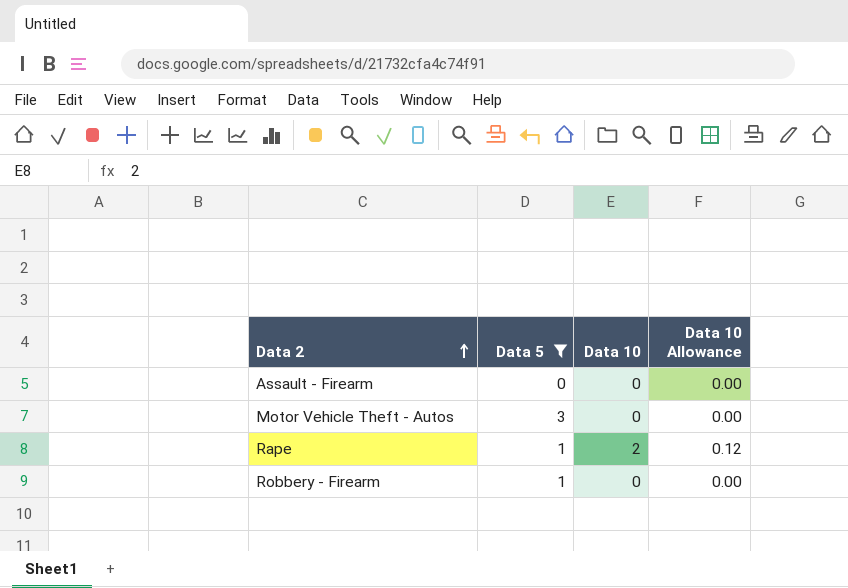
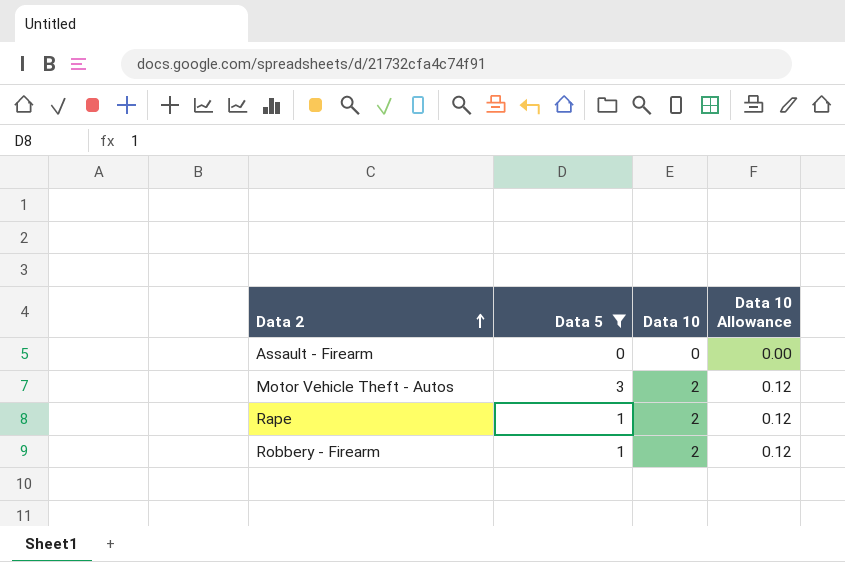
Motor Vehicle Theft - Autos | Data 10: 0 -> 2
Motor Vehicle Theft - Autos | Data 10 Allowance: 0.00 -> 0.12
Robbery - Firearm | Data 10: 0 -> 2
Robbery - Firearm | Data 10 Allowance: 0.00 -> 0.12

